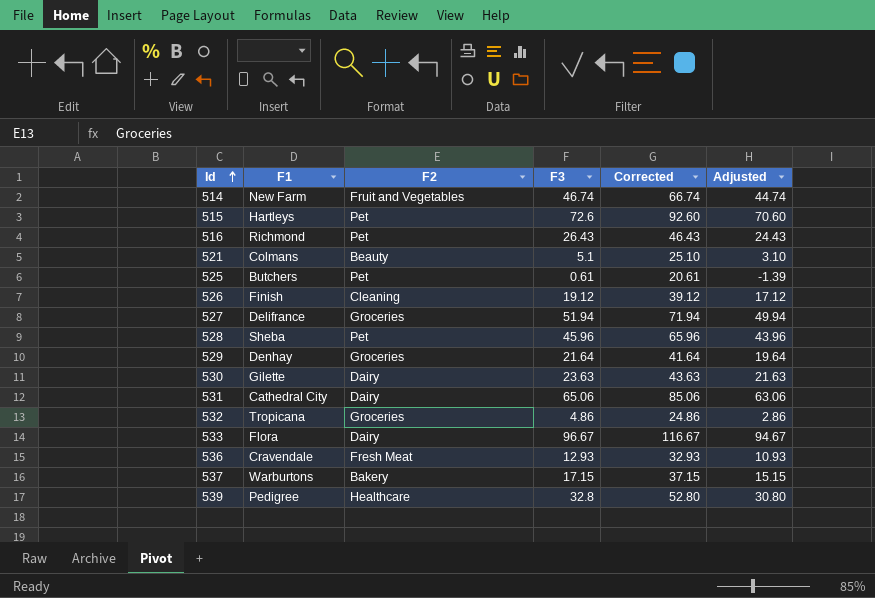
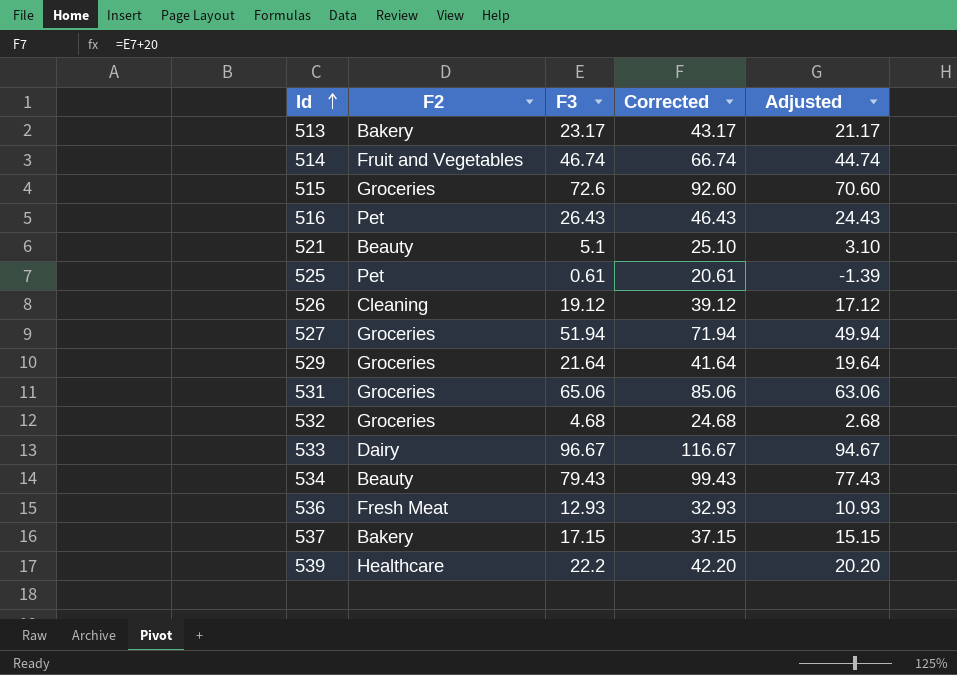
column F1 | position: 2 -> none
row 528: Sheba | Pet | 45.96 | 65.96 | 43.96 -> none
row 530: Gilette | Dairy | 23.63 | 43.63 | 21.63 -> none
row 513: none -> Bakery | 23.17 | 43.17 | 21.17
515 | F2: Pet -> Groceries
531 | F2: Dairy -> Groceries
532 | F3: 4.86 -> 4.68
532 | Corrected: 24.86 -> 24.68
532 | Adjusted: 2.86 -> 2.68
row 534: none -> Beauty | 79.43 | 99.43 | 77.43
539 | F3: 32.8 -> 22.2
539 | Corrected: 52.80 -> 42.20
539 | Adjusted: 30.80 -> 20.20

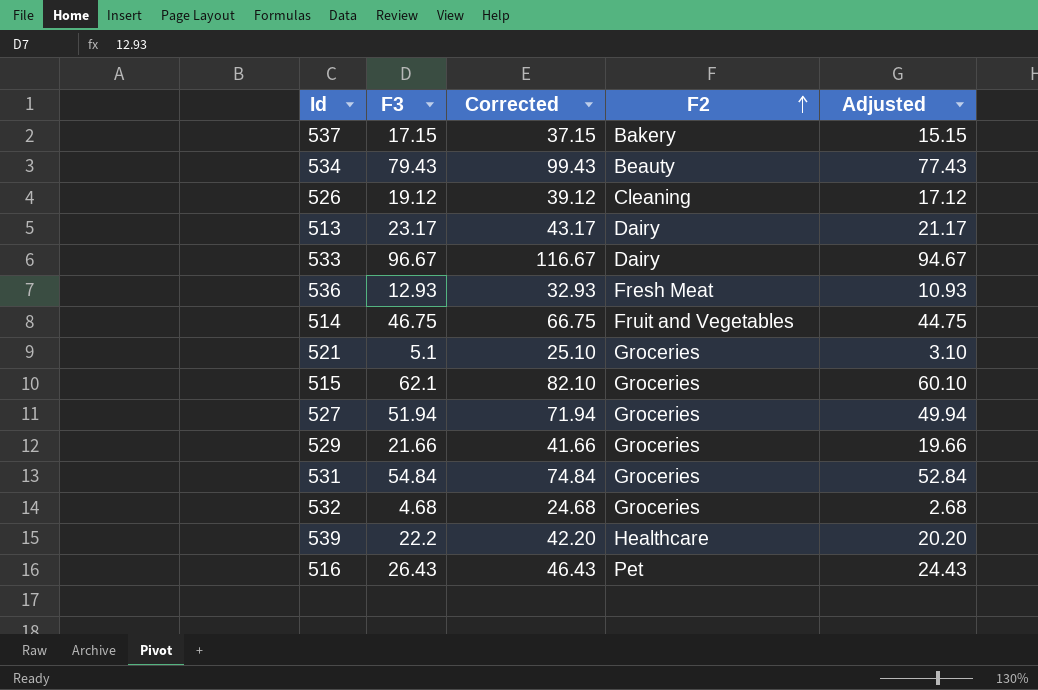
row order: Id ascending -> F2 ascending
column F2 | position: 2 -> 4
row 525: Pet | 0.61 | 20.61 | -1.39 -> none
513 | F2: Bakery -> Dairy
514 | F3: 46.74 -> 46.75
514 | Corrected: 66.74 -> 66.75
514 | Adjusted: 44.74 -> 44.75
521 | F2: Beauty -> Groceries
515 | F3: 72.6 -> 62.1
515 | Corrected: 92.60 -> 82.10
515 | Adjusted: 70.60 -> 60.10
529 | F3: 21.64 -> 21.66
529 | Corrected: 41.64 -> 41.66
529 | Adjusted: 19.64 -> 19.66
531 | F3: 65.06 -> 54.84
531 | Corrected: 85.06 -> 74.84
531 | Adjusted: 63.06 -> 52.84

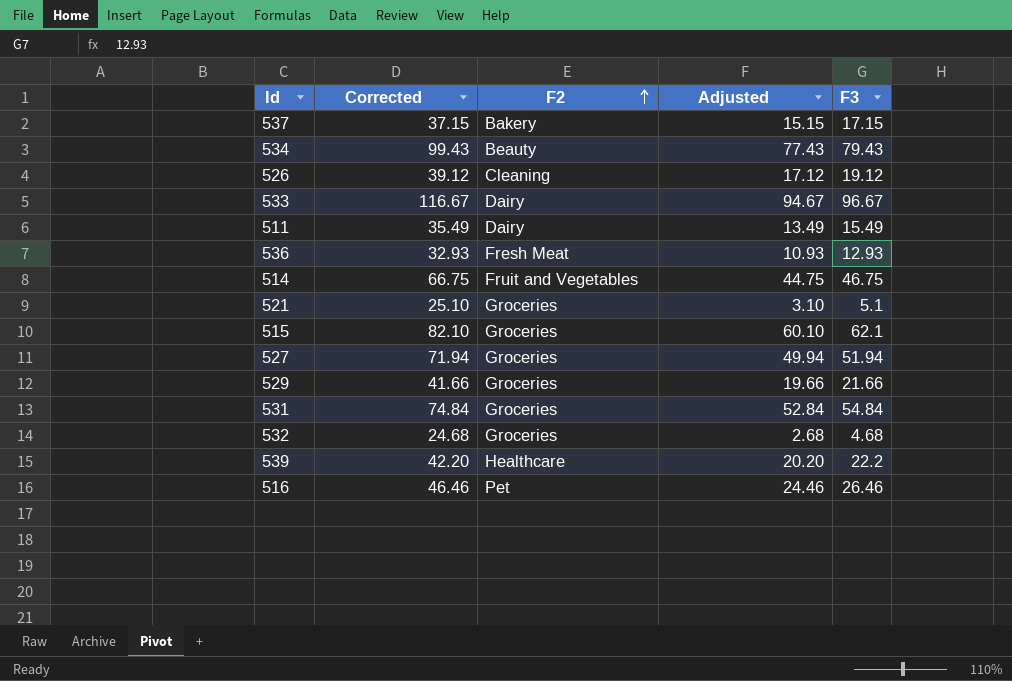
column F3 | position: 2 -> 5
row 513: 23.17 | 43.17 | Dairy | 21.17 -> none
row 511: none -> 35.49 | Dairy | 13.49 | 15.49
516 | Corrected: 46.43 -> 46.46
516 | Adjusted: 24.43 -> 24.46
516 | F3: 26.43 -> 26.46

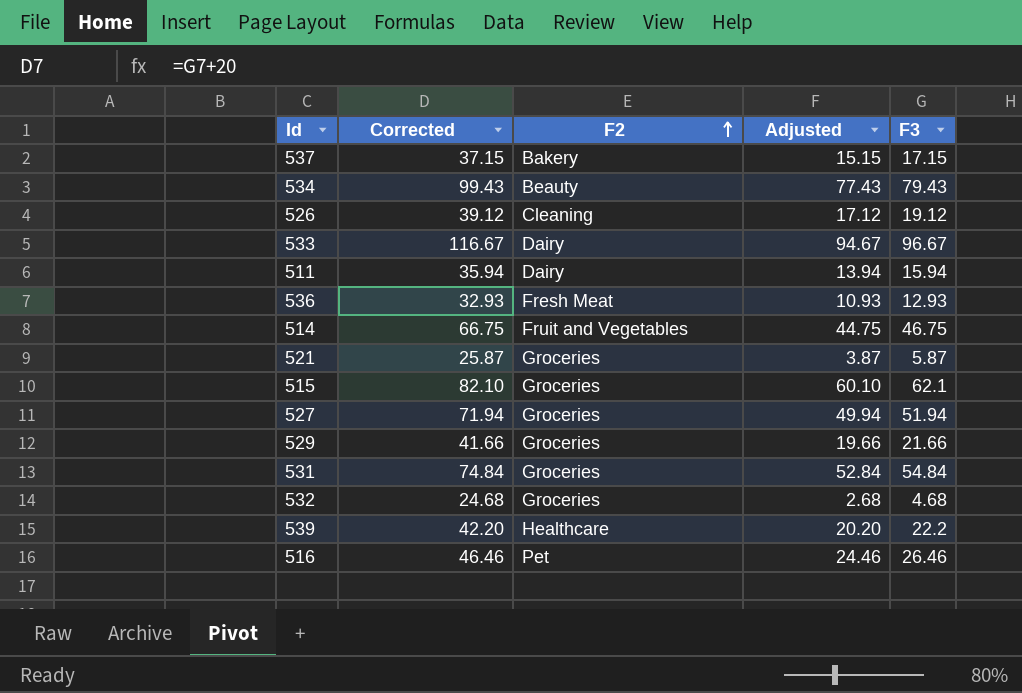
511 | Corrected: 35.49 -> 35.94
511 | Adjusted: 13.49 -> 13.94
511 | F3: 15.49 -> 15.94
521 | Corrected: 25.10 -> 25.87
521 | Adjusted: 3.10 -> 3.87
521 | F3: 5.1 -> 5.87

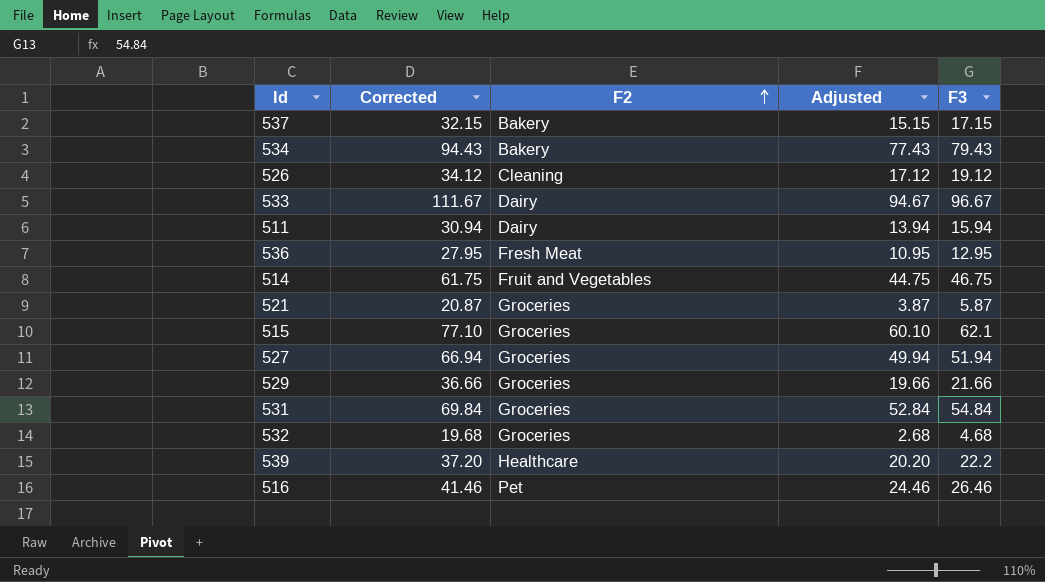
column Corrected | formula: [F3] + 20 -> [F3] + 15
534 | F2: Beauty -> Bakery
536 | Adjusted: 10.93 -> 10.95
536 | F3: 12.93 -> 12.95

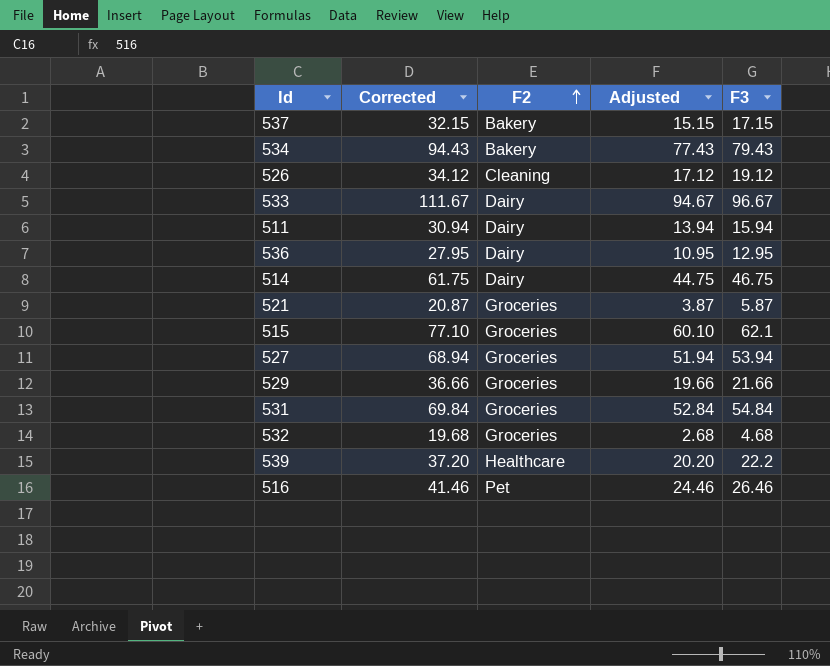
536 | F2: Fresh Meat -> Dairy
514 | F2: Fruit and Vegetables -> Dairy
527 | Corrected: 66.94 -> 68.94
527 | Adjusted: 49.94 -> 51.94
527 | F3: 51.94 -> 53.94

